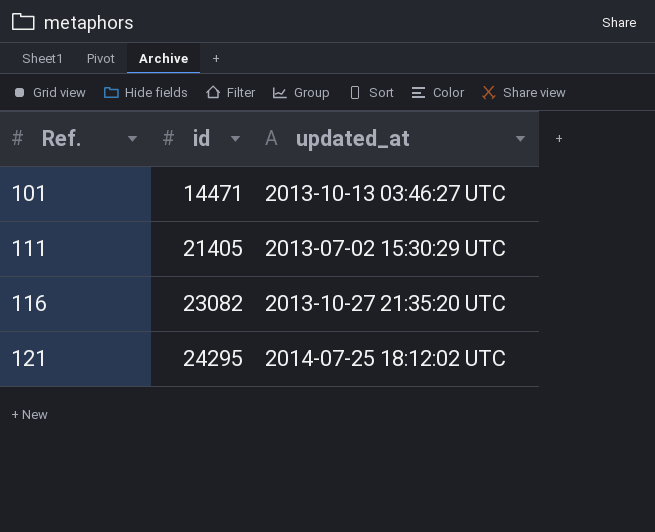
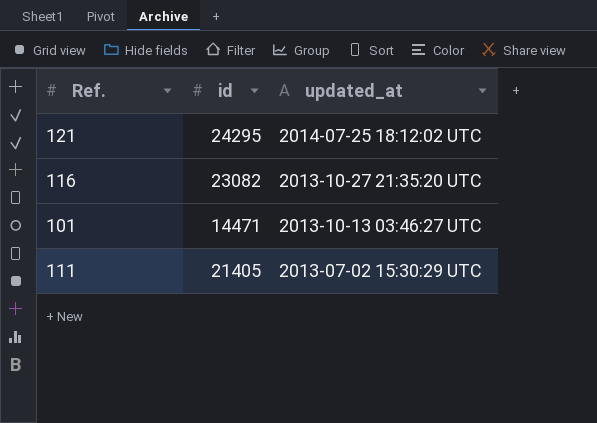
row order: Ref. ascending -> updated_at descending

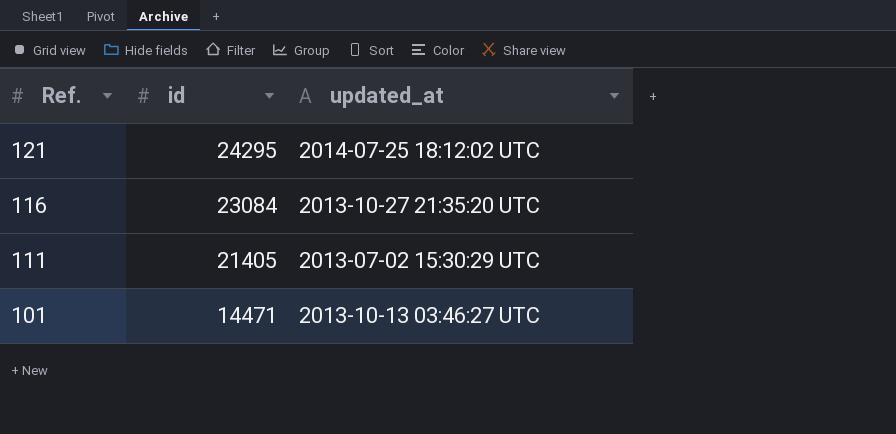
row order: updated_at descending -> Ref. descending
116 | id: 23082 -> 23084

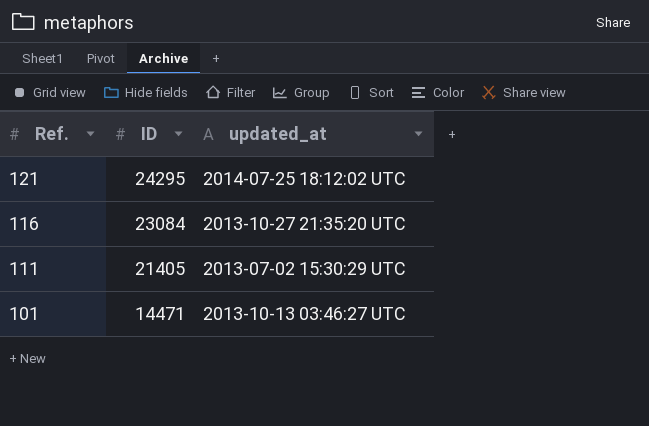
column name: id -> ID

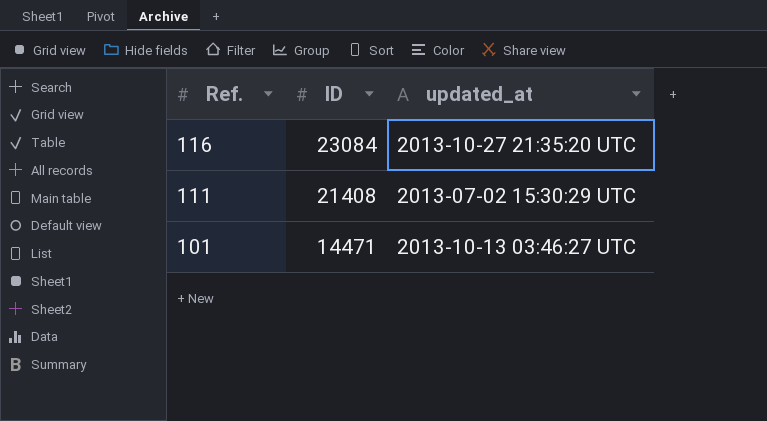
row 121: 24295 | 2014-07-25 18:12:02 UTC -> none
111 | ID: 21405 -> 21408

